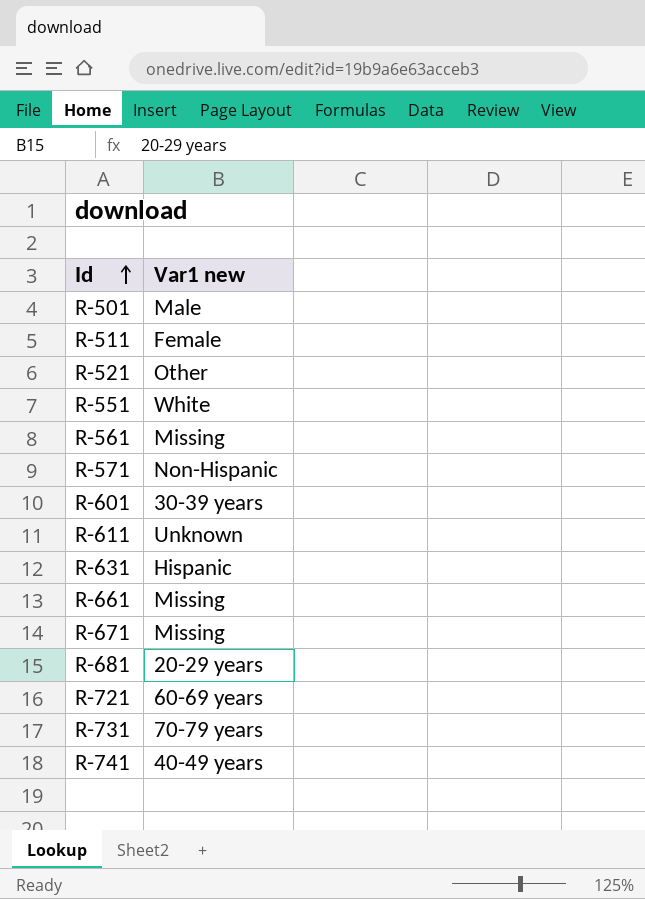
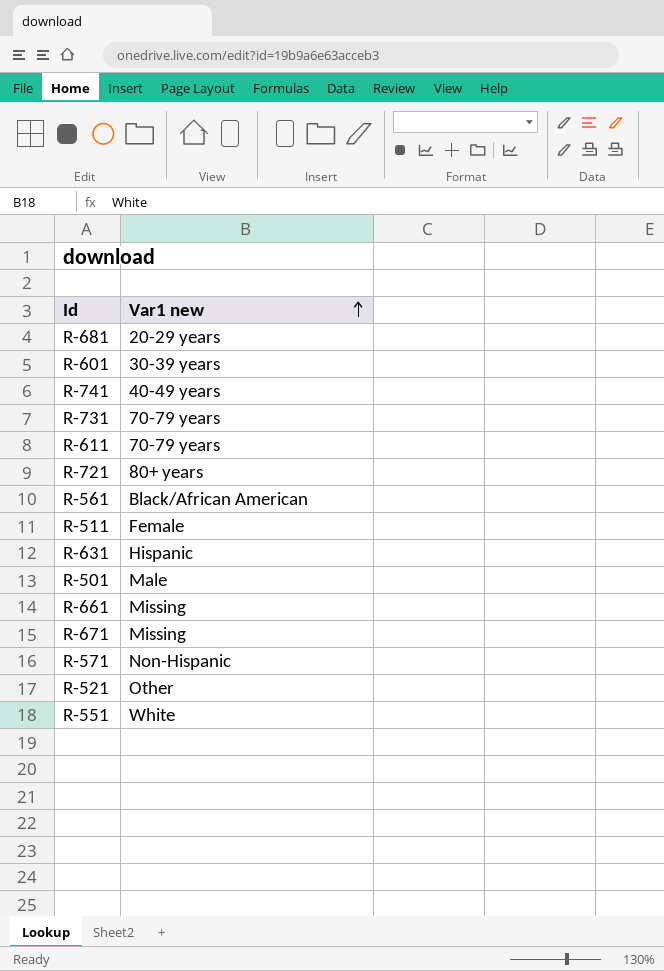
row order: Id ascending -> Var1 new ascending
R-611 | Var1 new: Unknown -> 70-79 years
R-721 | Var1 new: 60-69 years -> 80+ years
R-561 | Var1 new: Missing -> Black/African American

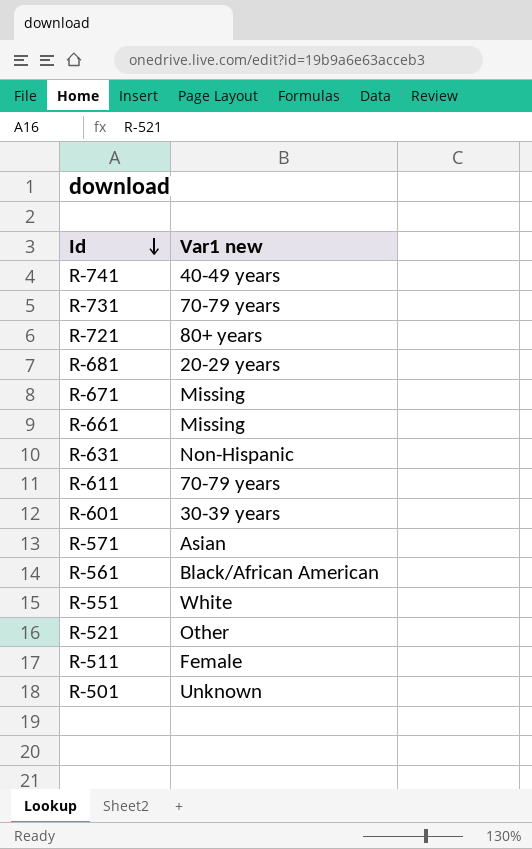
row order: Var1 new ascending -> Id descending
R-631 | Var1 new: Hispanic -> Non-Hispanic
R-571 | Var1 new: Non-Hispanic -> Asian
R-501 | Var1 new: Male -> Unknown

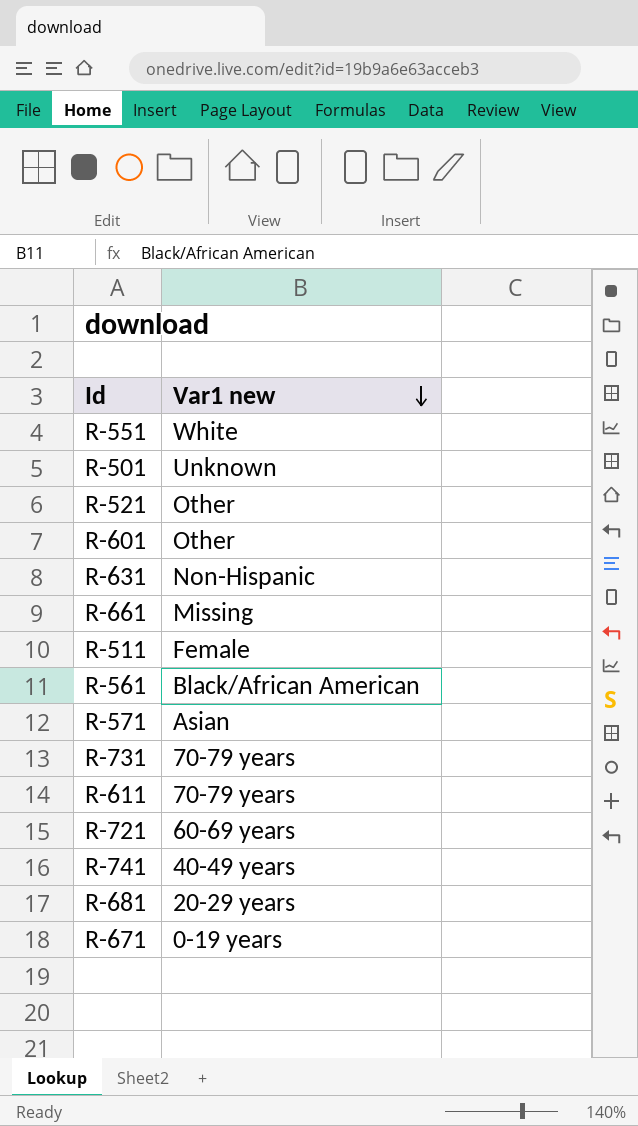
row order: Id descending -> Var1 new descending
R-601 | Var1 new: 30-39 years -> Other
R-721 | Var1 new: 80+ years -> 60-69 years
R-671 | Var1 new: Missing -> 0-19 years

